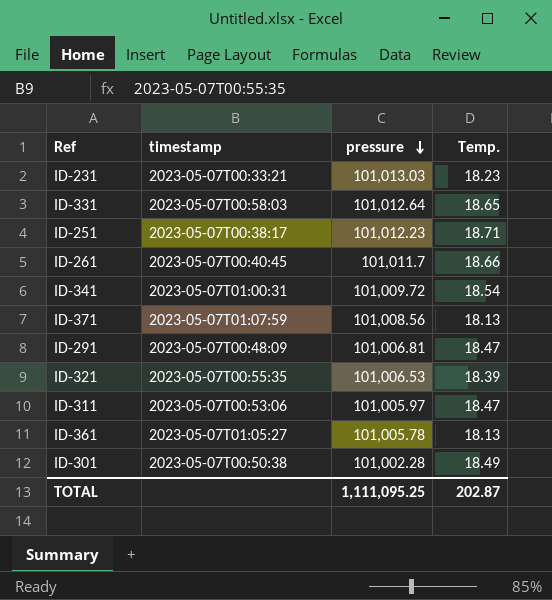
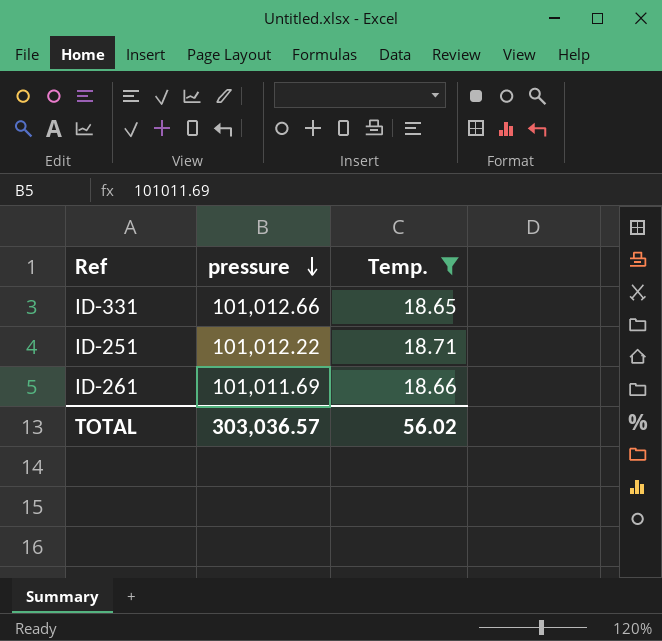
filter: none -> Temp. >= 18.65
column timestamp | position: 2 -> none
ID-331 | pressure: 101,012.64 -> 101,012.66
ID-251 | pressure: 101,012.23 -> 101,012.22
ID-261 | pressure: 101,011.7 -> 101,011.69
TOTAL | pressure: 1,111,095.25 -> 303,036.57
TOTAL | Temp.: 202.87 -> 56.02

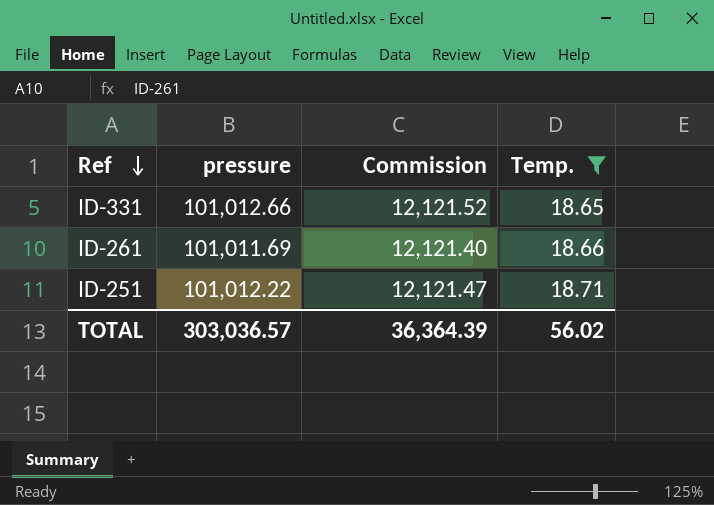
row order: pressure descending -> Ref descending
column Commission | formula: none -> [pressure] * 0.12

